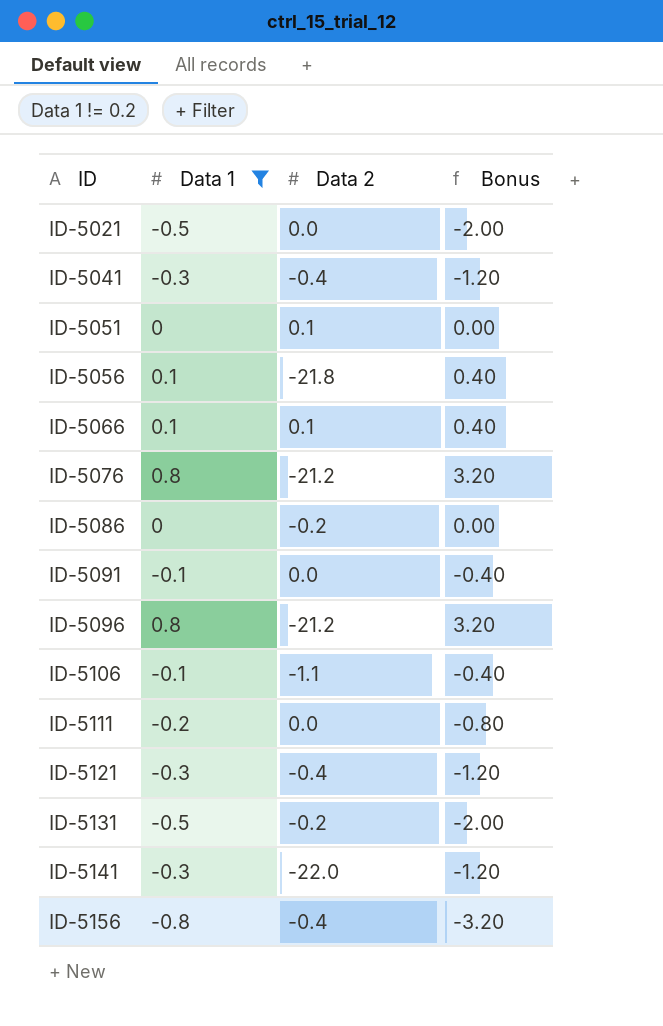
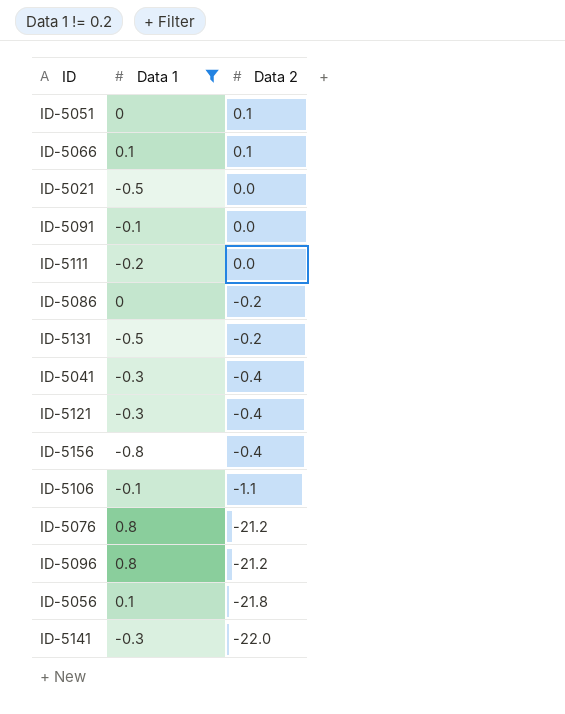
row order: ID ascending -> Data 2 descending
column Bonus | formula: [Data 1] * 4 -> none

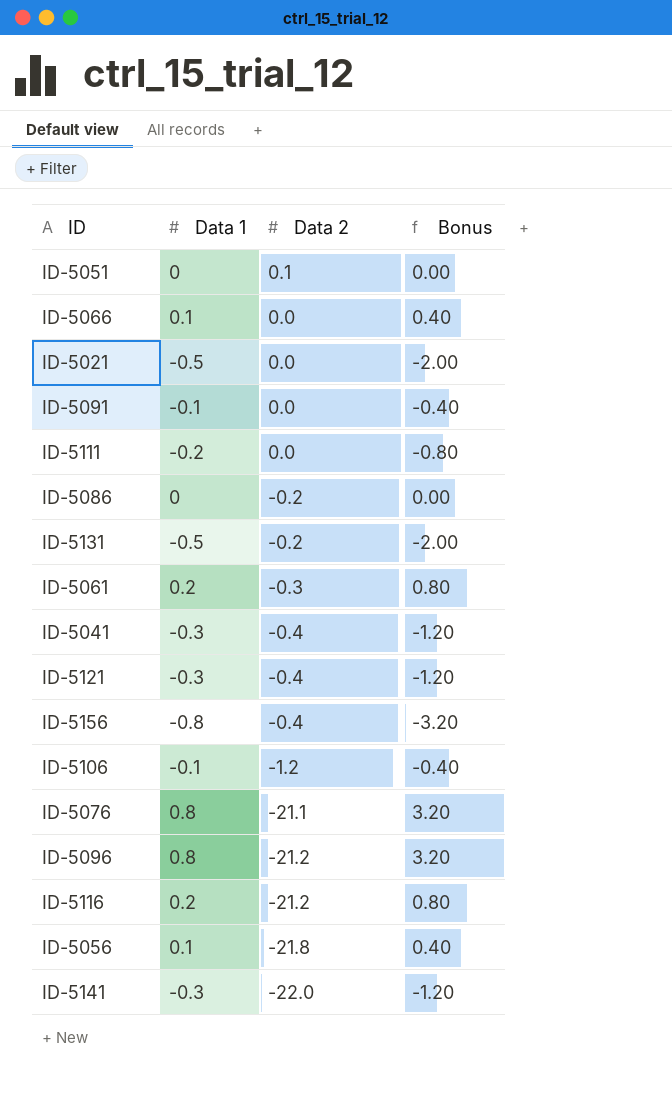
filter: Data 1 != 0.2 -> none
column Bonus | formula: none -> [Data 1] * 4
ID-5066 | Data 2: 0.1 -> 0.0
ID-5106 | Data 2: -1.1 -> -1.2
ID-5076 | Data 2: -21.2 -> -21.1

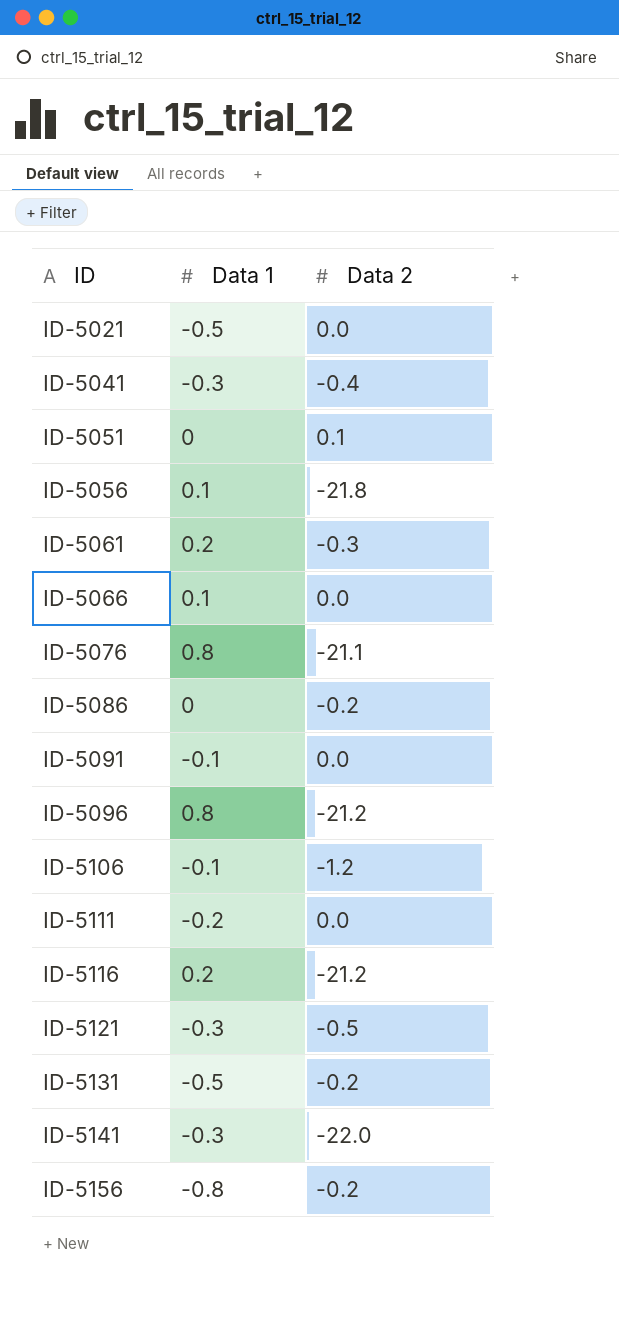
row order: Data 2 descending -> ID ascending
column Bonus | formula: [Data 1] * 4 -> none
ID-5121 | Data 2: -0.4 -> -0.5
ID-5156 | Data 2: -0.4 -> -0.2

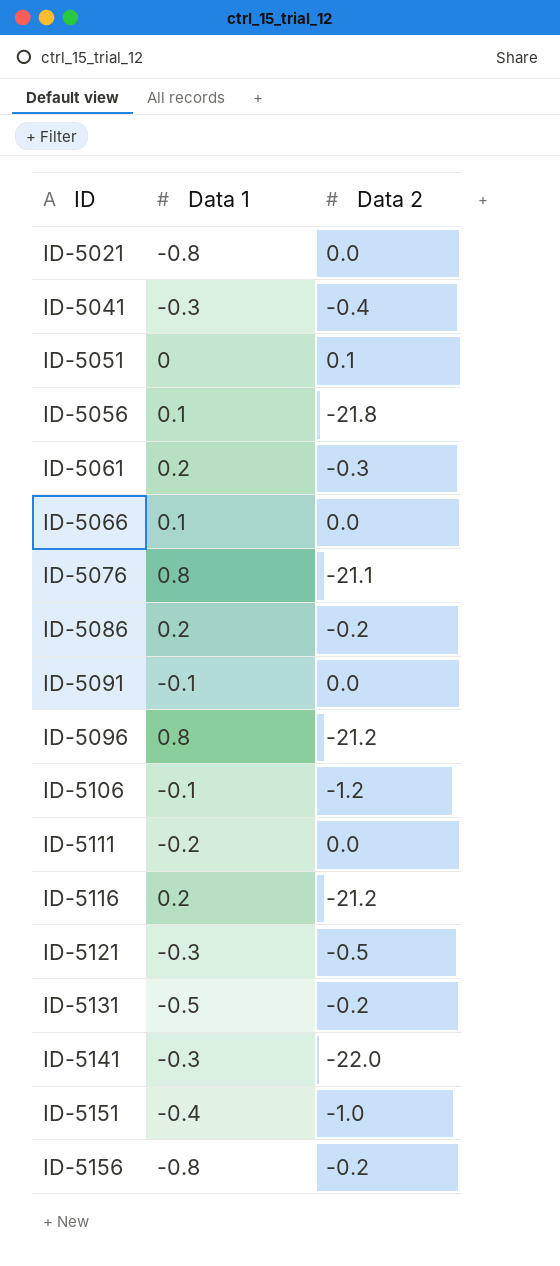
ID-5021 | Data 1: -0.5 -> -0.8
ID-5086 | Data 1: 0 -> 0.2
row ID-5151: none -> -0.4 | -1.0

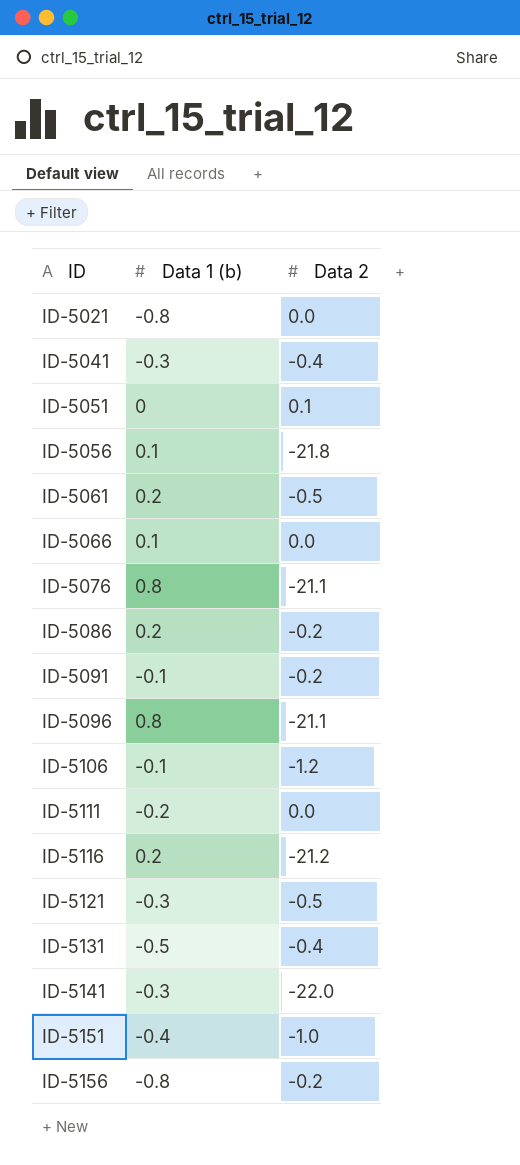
column name: Data 1 -> Data 1 (b)
ID-5061 | Data 2: -0.3 -> -0.5
ID-5091 | Data 2: 0.0 -> -0.2
ID-5096 | Data 2: -21.2 -> -21.1
ID-5131 | Data 2: -0.2 -> -0.4

